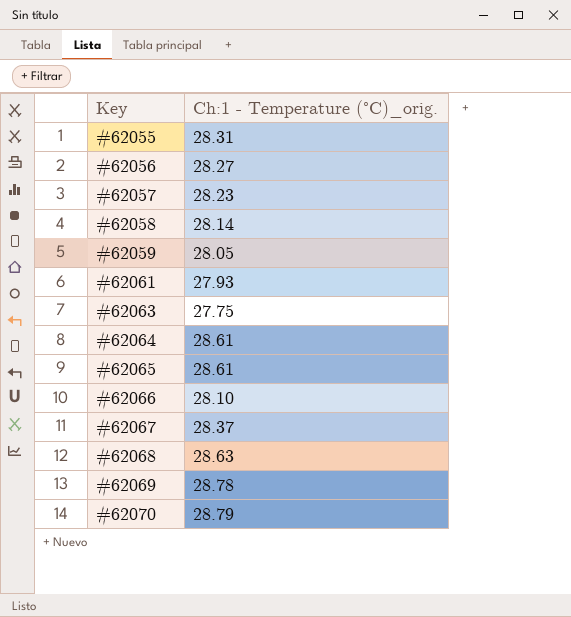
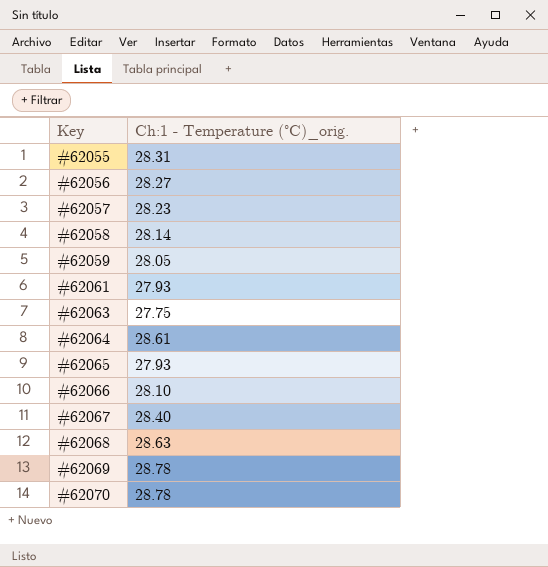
#62065 | Ch:1 - Temperature (°C)_orig.: 28.61 -> 27.93
#62067 | Ch:1 - Temperature (°C)_orig.: 28.37 -> 28.40
#62070 | Ch:1 - Temperature (°C)_orig.: 28.79 -> 28.78

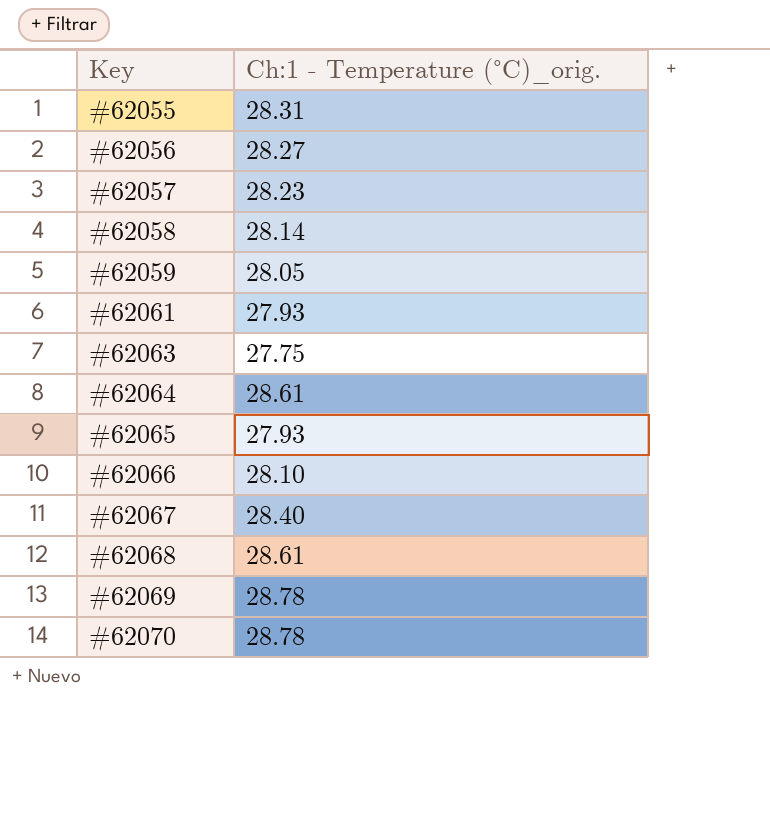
#62068 | Ch:1 - Temperature (°C)_orig.: 28.63 -> 28.61

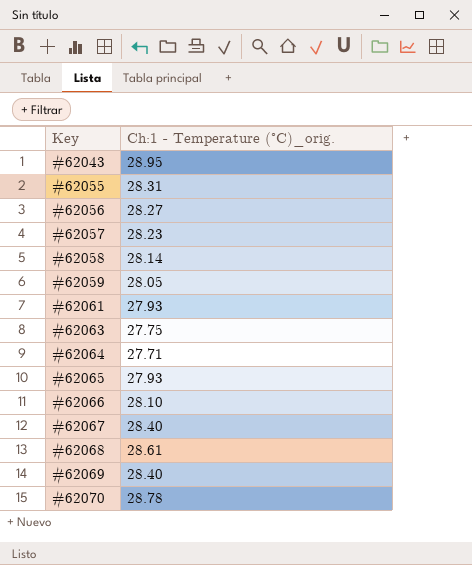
row #62043: none -> 28.95
#62064 | Ch:1 - Temperature (°C)_orig.: 28.61 -> 27.71
#62069 | Ch:1 - Temperature (°C)_orig.: 28.78 -> 28.40

